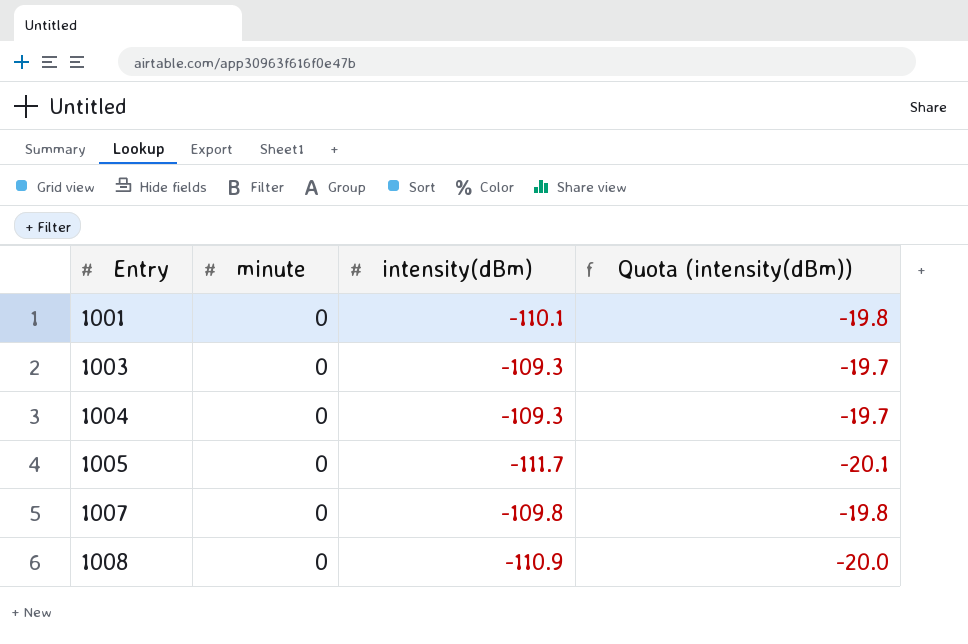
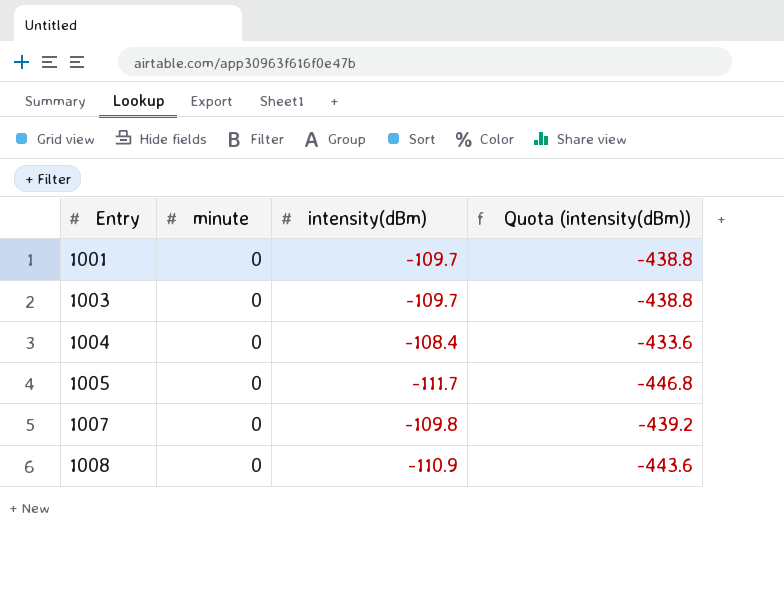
column Quota (intensity(dBm)) | formula: [intensity(dBm)] * 0.18 -> [intensity(dBm)] * 4
1001 | intensity(dBm): -110.1 -> -109.7
1003 | intensity(dBm): -109.3 -> -109.7
1004 | intensity(dBm): -109.3 -> -108.4

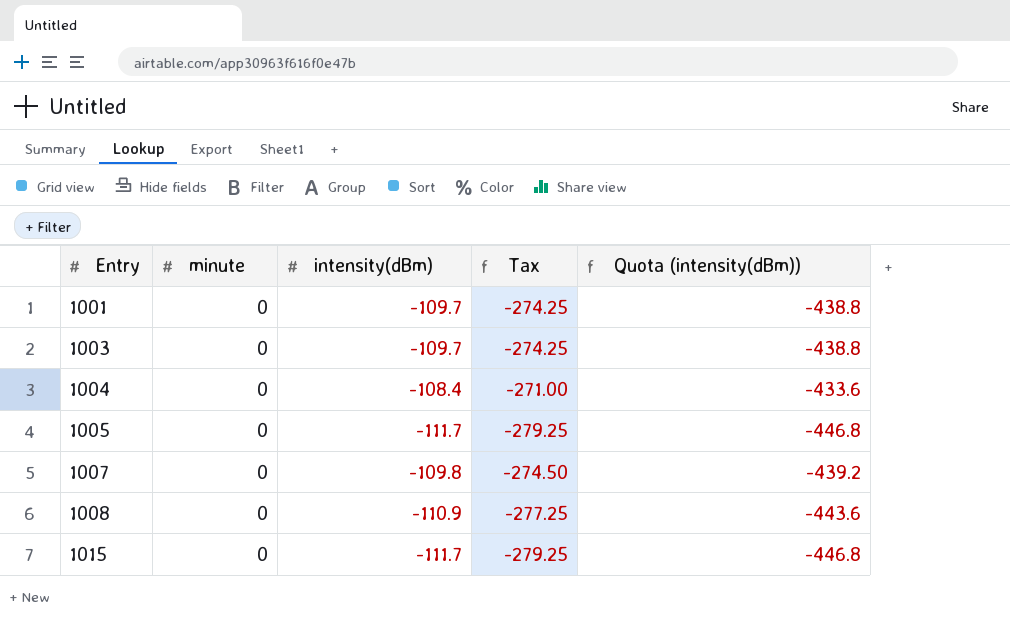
column Tax | formula: none -> [intensity(dBm)] * 2.5
row 1015: none -> 0 | -111.7 | -279.25 | -446.8

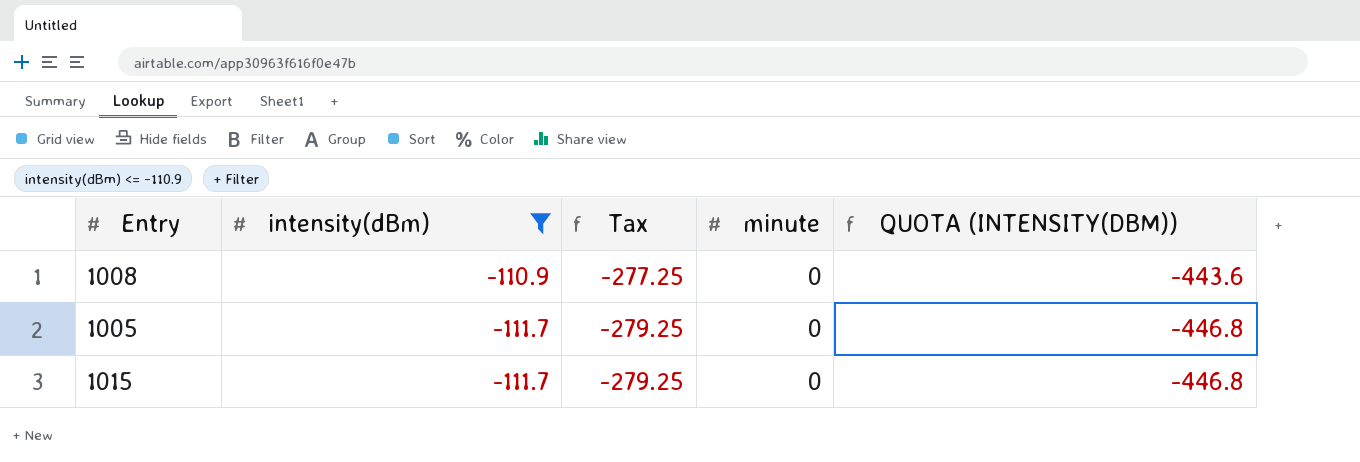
filter: none -> intensity(dBm) <= -110.9
row order: Entry ascending -> intensity(dBm) descending
column minute | position: 2 -> 4
column name: Quota (intensity(dBm)) -> QUOTA (INTENSITY(DBM))

